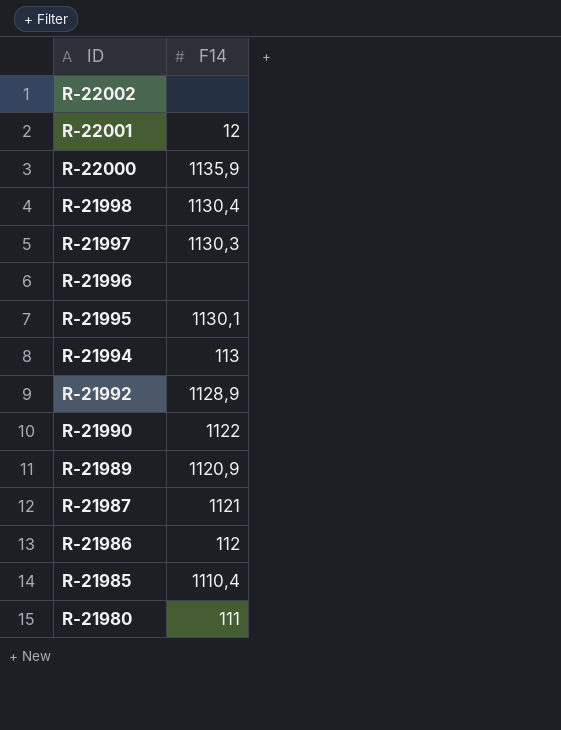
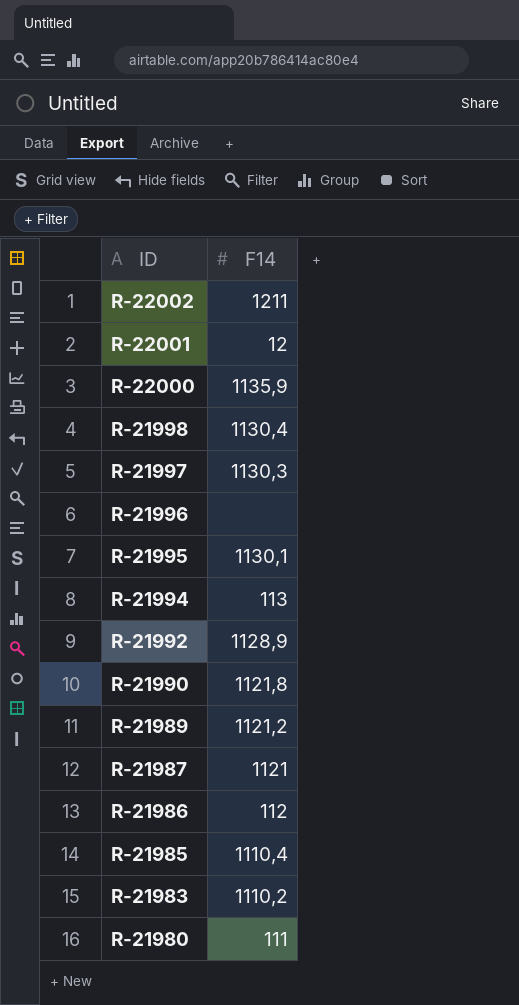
R-22002 | F14: none -> 1211
R-21990 | F14: 1122 -> 1121,8
R-21989 | F14: 1120,9 -> 1121,2
row R-21983: none -> 1110,2

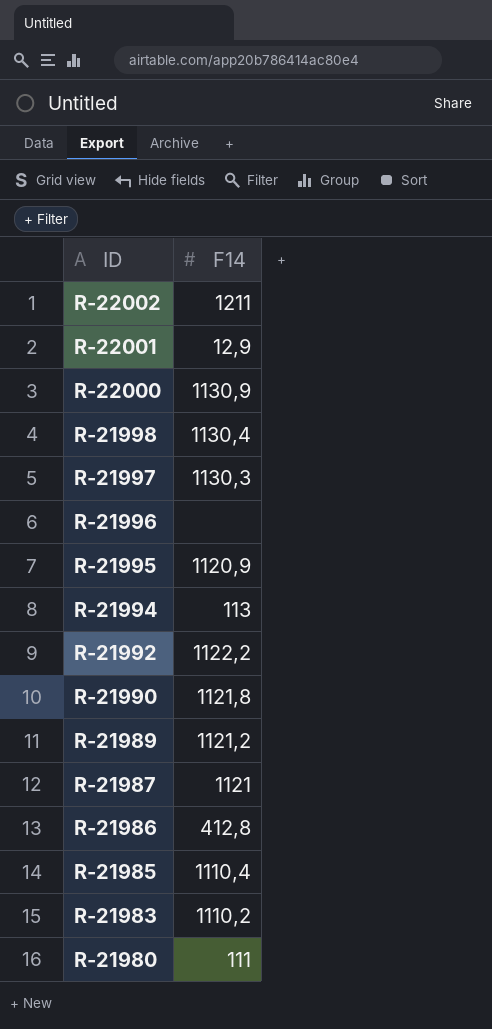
R-22001 | F14: 12 -> 12,9
R-22000 | F14: 1135,9 -> 1130,9
R-21995 | F14: 1130,1 -> 1120,9
R-21992 | F14: 1128,9 -> 1122,2
R-21986 | F14: 112 -> 412,8

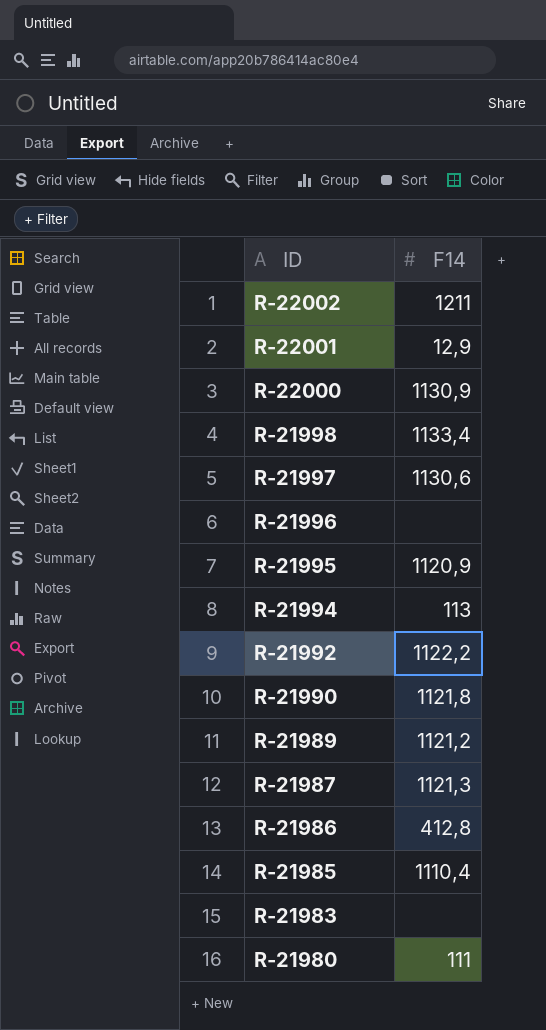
R-21998 | F14: 1130,4 -> 1133,4
R-21997 | F14: 1130,3 -> 1130,6
R-21987 | F14: 1121 -> 1121,3
R-21983 | F14: 1110,2 -> none

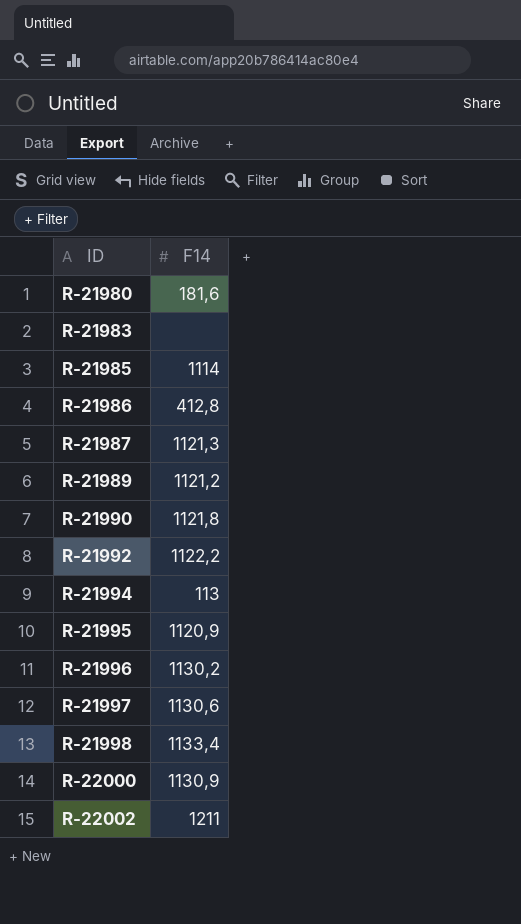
row order: ID descending -> ID ascending
row R-22001: 12,9 -> none
R-21980 | F14: 111 -> 181,6
R-21985 | F14: 1110,4 -> 1114
R-21996 | F14: none -> 1130,2

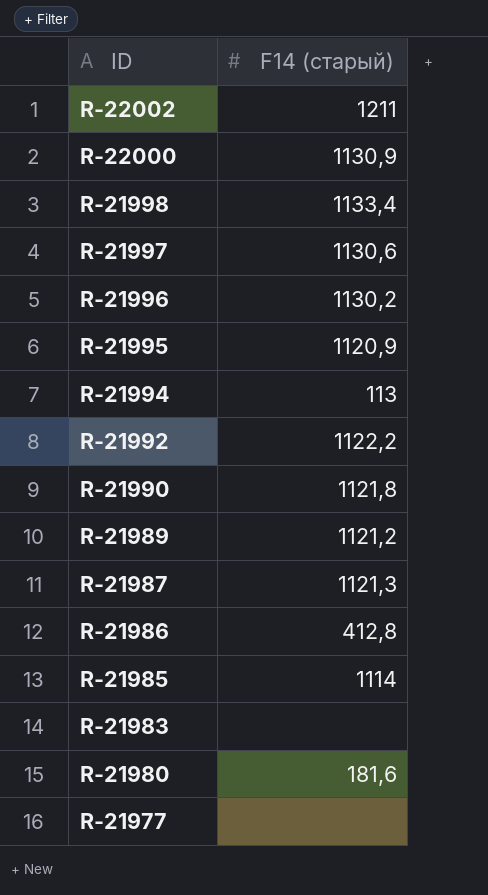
row order: ID ascending -> ID descending
column name: F14 -> F14 (старый)
row R-21977: none -> none

